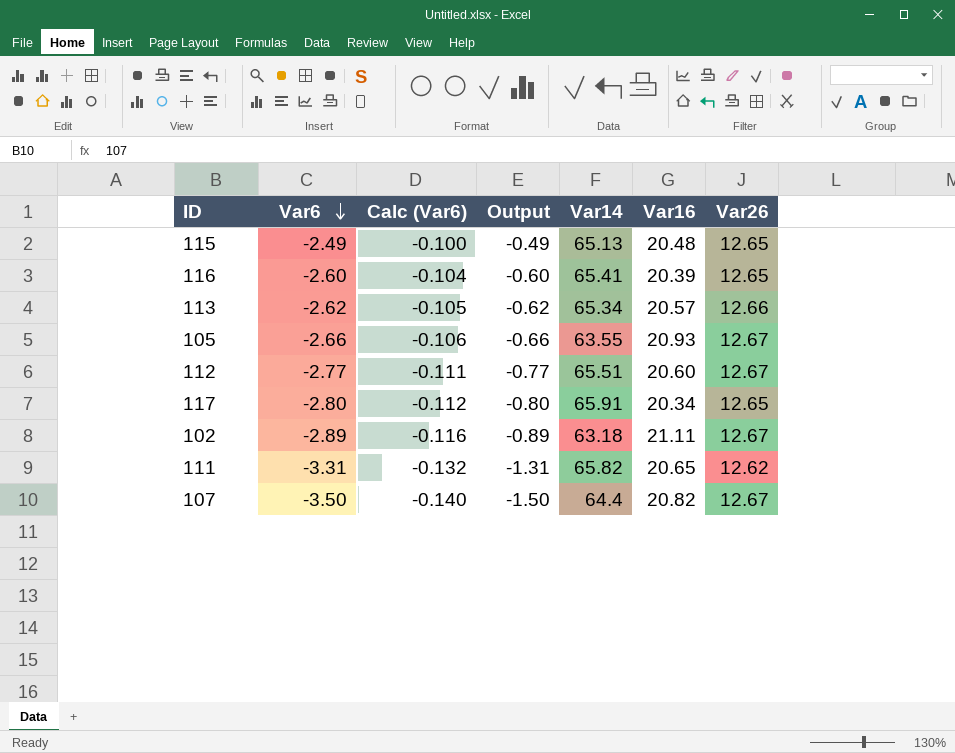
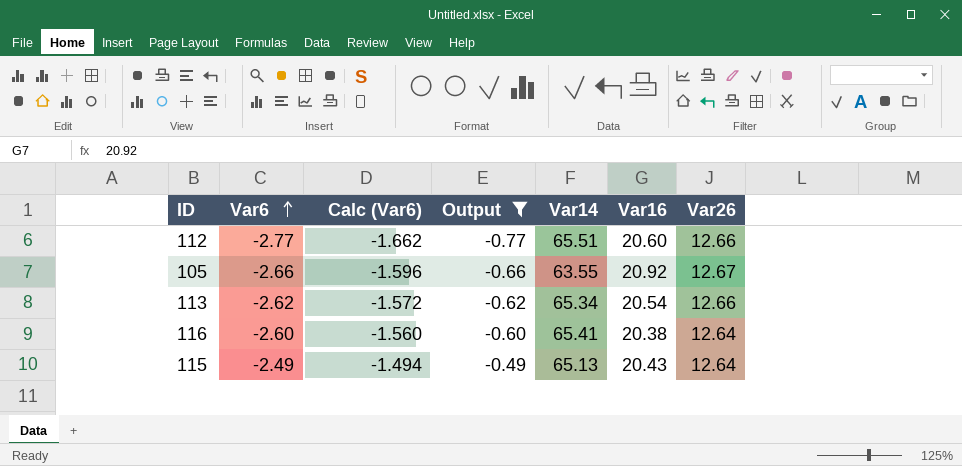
filter: none -> Output >= -0.77
row order: Var6 descending -> Var6 ascending
column Calc (Var6) | formula: [Var6] * 0.04 -> [Var6] * 0.6
112 | Var26: 12.67 -> 12.66
105 | Var16: 20.93 -> 20.92
113 | Var16: 20.57 -> 20.54
116 | Var16: 20.39 -> 20.38
116 | Var26: 12.65 -> 12.64
115 | Var16: 20.48 -> 20.43
115 | Var26: 12.65 -> 12.64

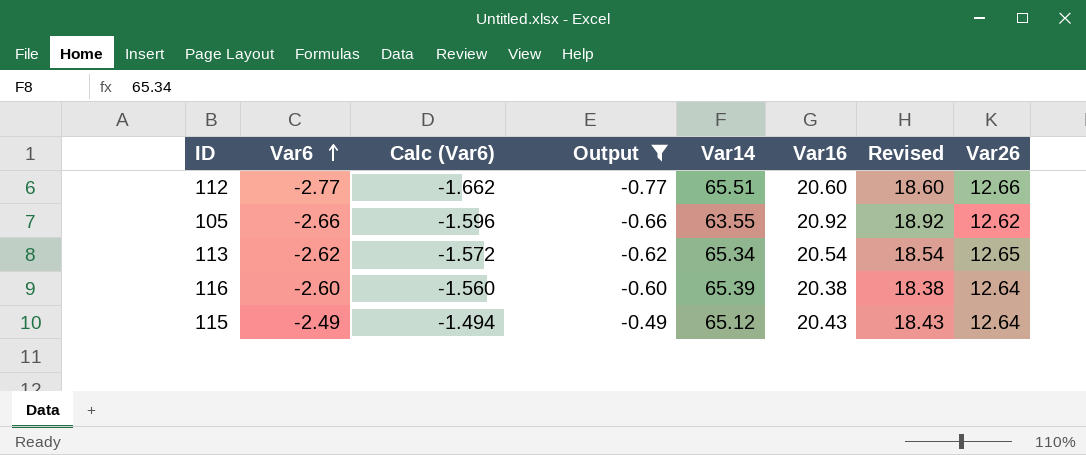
column Revised | formula: none -> [Var16] - 2
105 | Var26: 12.67 -> 12.62
113 | Var26: 12.66 -> 12.65
116 | Var14: 65.41 -> 65.39
115 | Var14: 65.13 -> 65.12

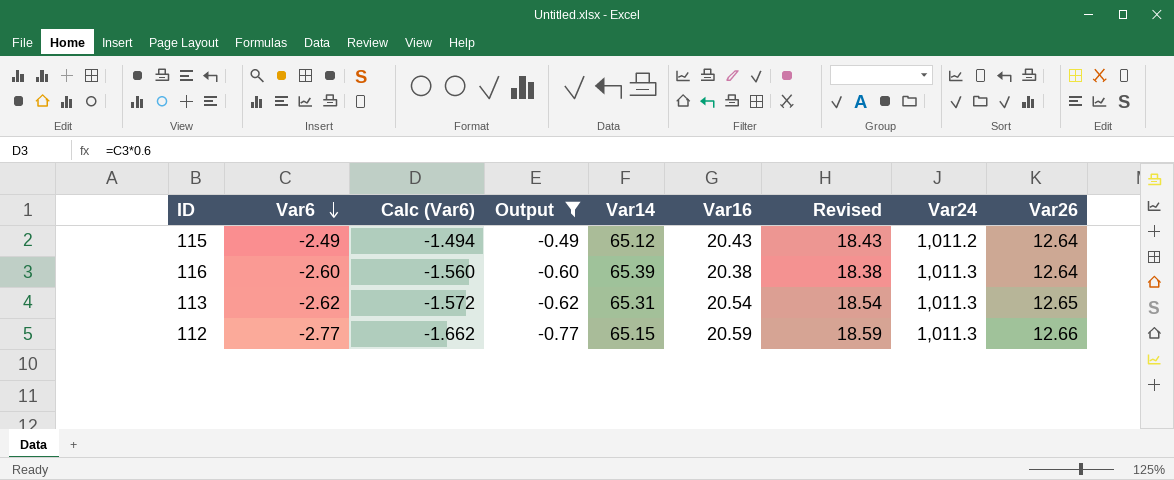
row order: Var6 ascending -> Var6 descending
column Var24 | position: none -> 8
row 105: -2.66 | -1.596 | -0.66 | 63.55 | 20.92 | 18.92 | 12.62 -> none
113 | Var14: 65.34 -> 65.31
112 | Var14: 65.51 -> 65.15
112 | Var16: 20.60 -> 20.59
112 | Revised: 18.60 -> 18.59

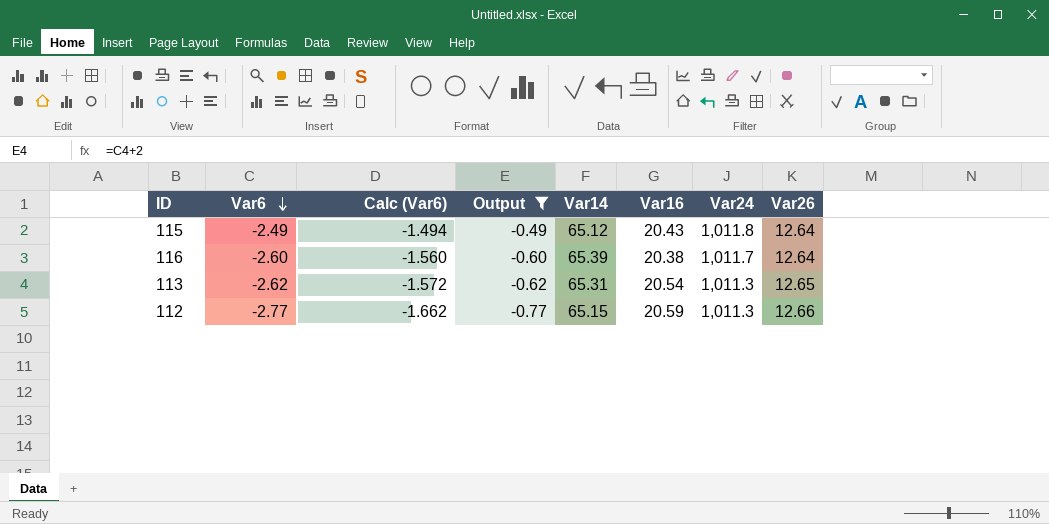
column Revised | formula: [Var16] - 2 -> none
115 | Var24: 1,011.2 -> 1,011.8
116 | Var24: 1,011.3 -> 1,011.7

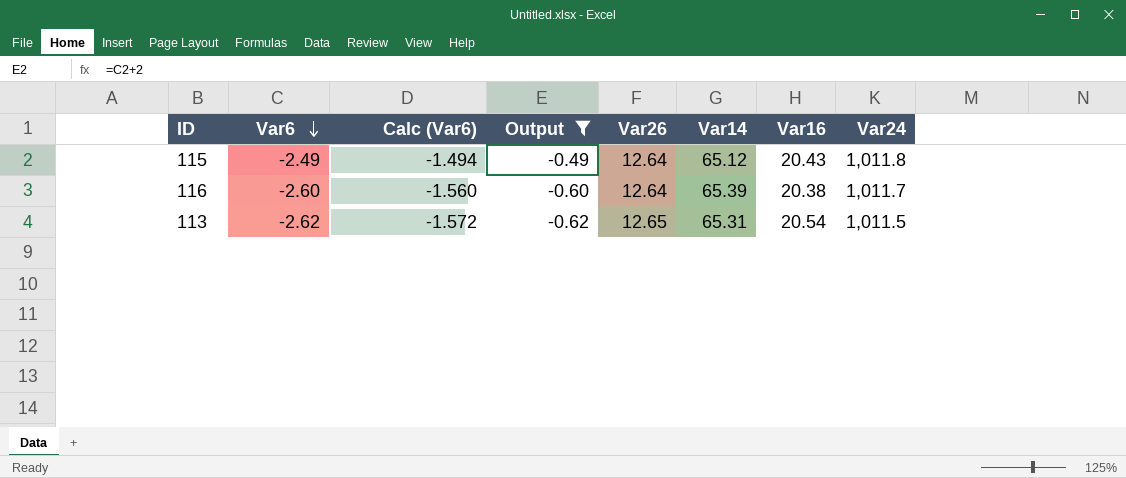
column Var26 | position: 8 -> 5
row 112: -2.77 | -1.662 | -0.77 | 65.15 | 20.59 | 1,011.3 | 12.66 -> none
113 | Var24: 1,011.3 -> 1,011.5

